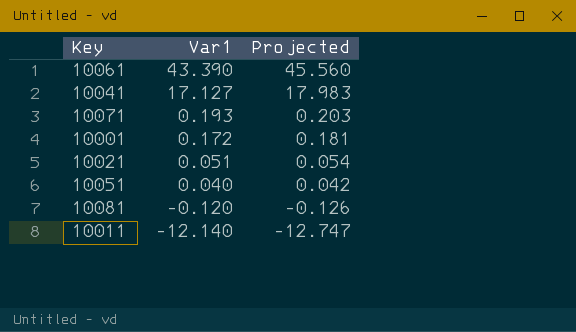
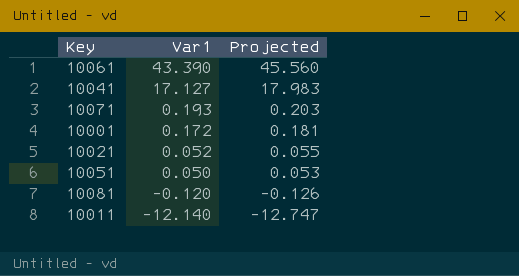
10021 | Var1: 0.051 -> 0.052
10021 | Projected: 0.054 -> 0.055
10051 | Var1: 0.040 -> 0.050
10051 | Projected: 0.042 -> 0.053

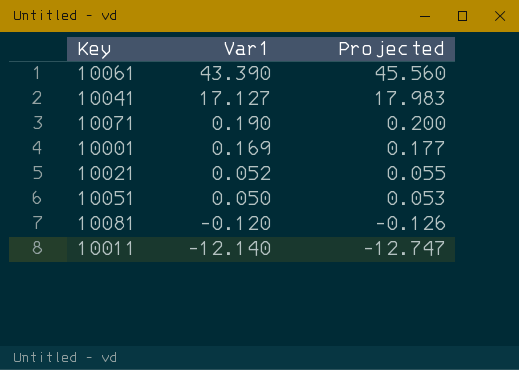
10071 | Var1: 0.193 -> 0.190
10071 | Projected: 0.203 -> 0.200
10001 | Var1: 0.172 -> 0.169
10001 | Projected: 0.181 -> 0.177

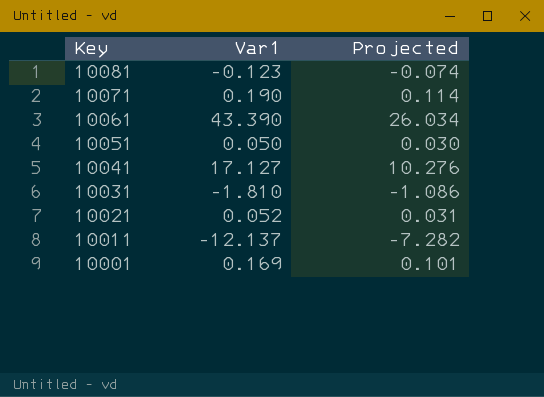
row order: Var1 descending -> Key descending
column Projected | formula: [Var1] * 1.05 -> [Var1] * 0.6
10081 | Var1: -0.120 -> -0.123
row 10031: none -> -1.810 | -1.086
10011 | Var1: -12.140 -> -12.137

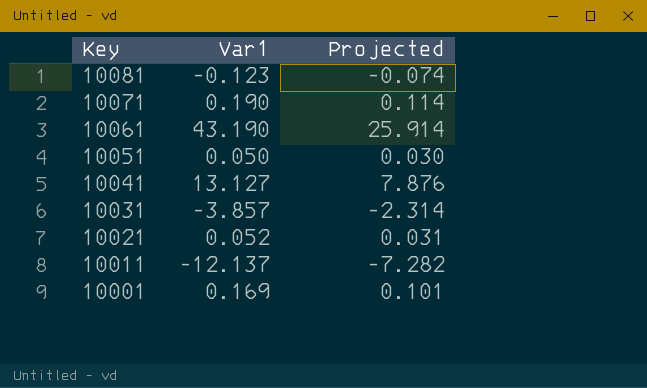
10061 | Var1: 43.390 -> 43.190
10061 | Projected: 26.034 -> 25.914
10041 | Var1: 17.127 -> 13.127
10041 | Projected: 10.276 -> 7.876
10031 | Var1: -1.810 -> -3.857
10031 | Projected: -1.086 -> -2.314

